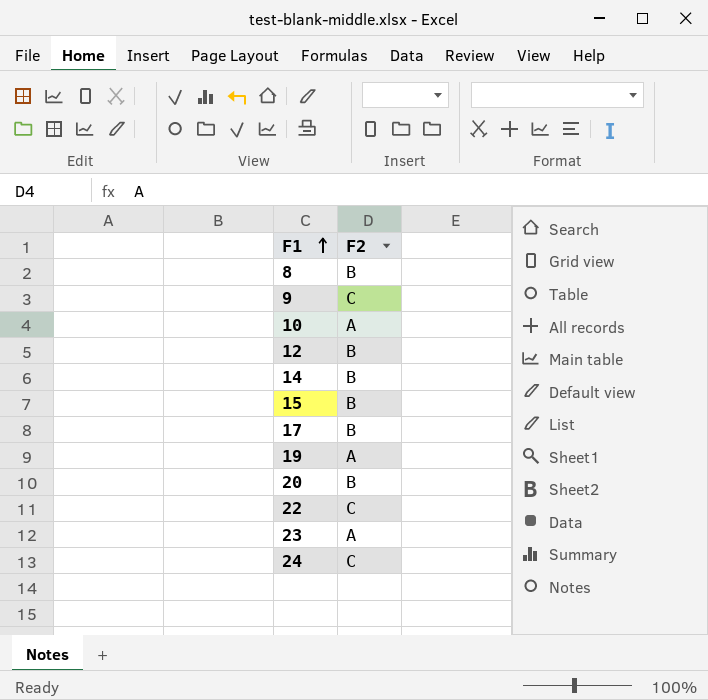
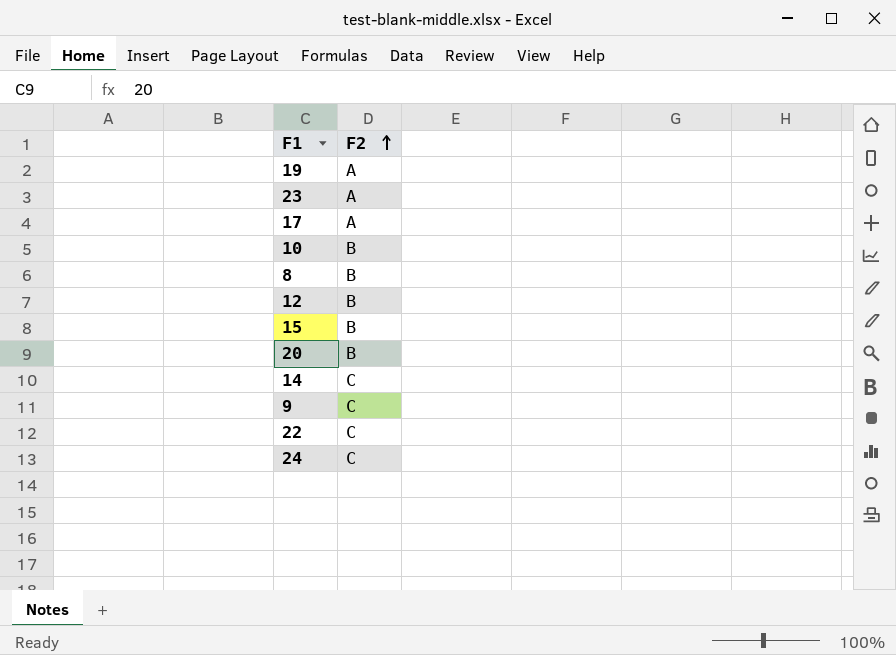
row order: F1 ascending -> F2 ascending
17 | F2: B -> A
10 | F2: A -> B
14 | F2: B -> C

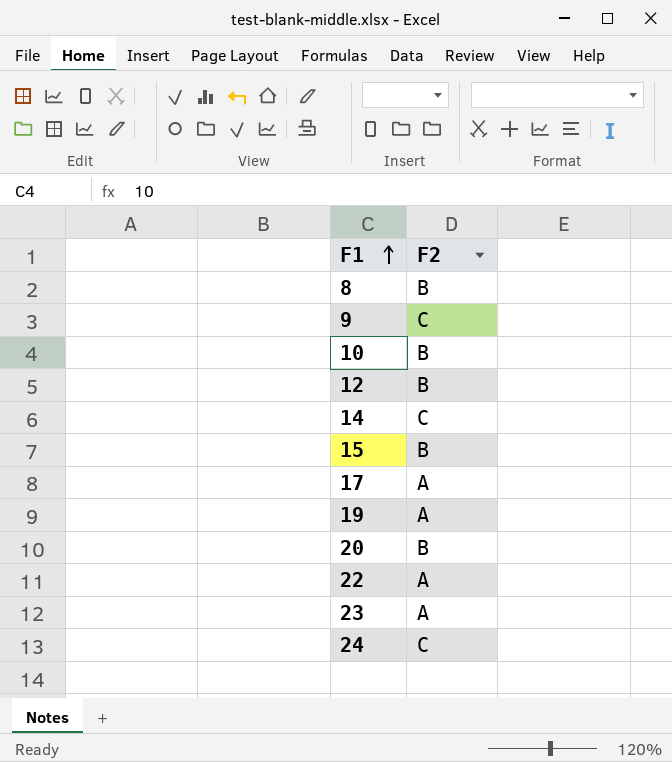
row order: F2 ascending -> F1 ascending
22 | F2: C -> A

